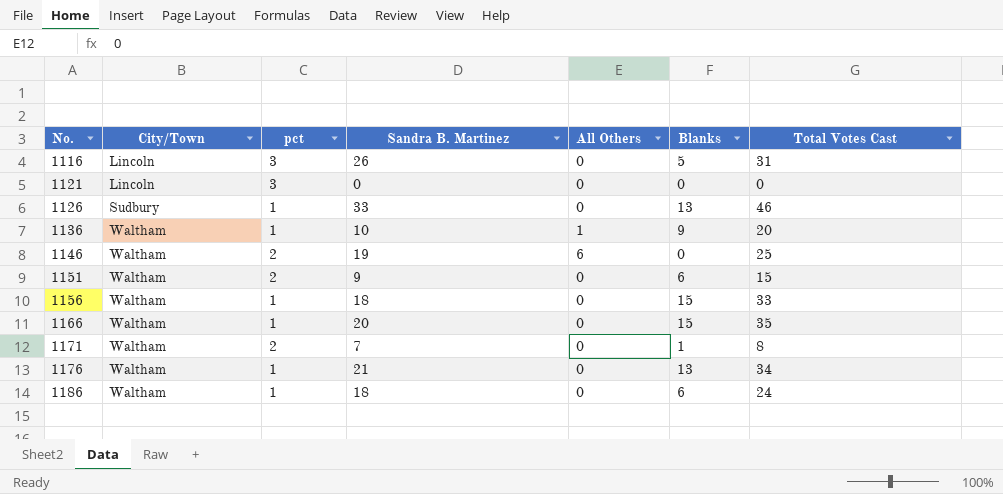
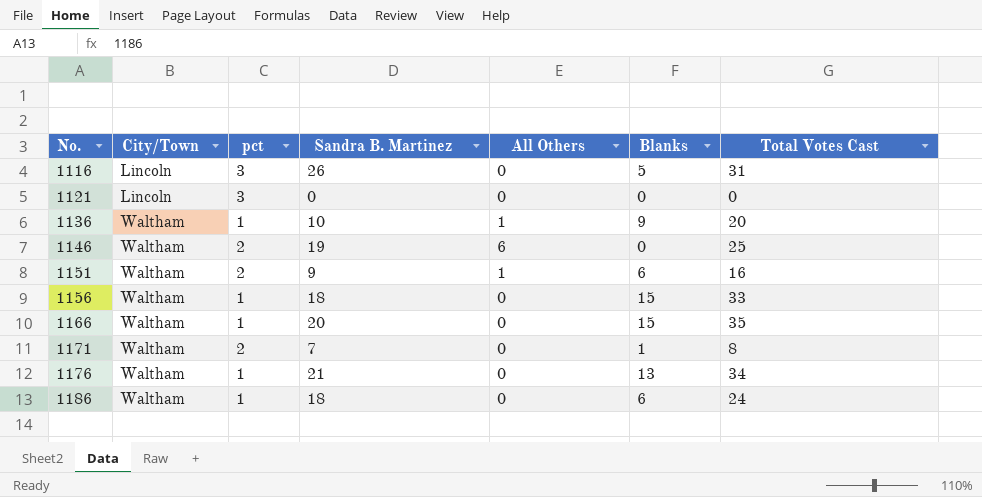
row 1126: Sudbury | 1 | 33 | 0 | 13 | 46 -> none
1151 | All Others: 0 -> 1
1151 | Total Votes Cast: 15 -> 16

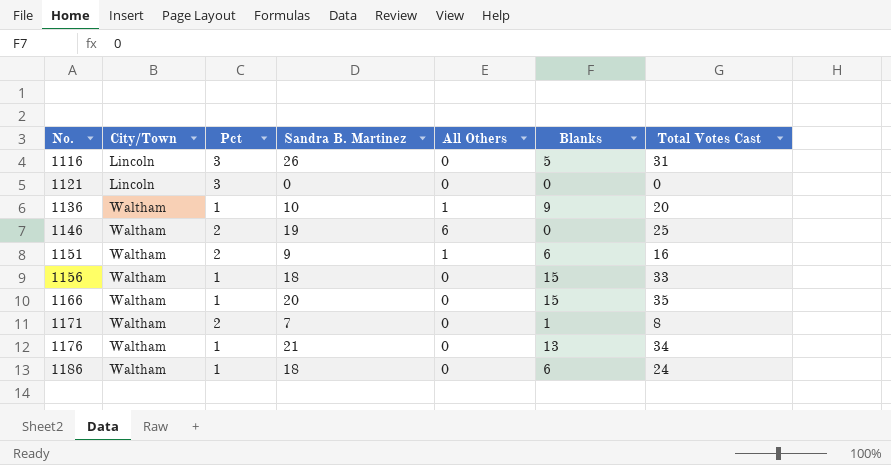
column name: pct -> Pct

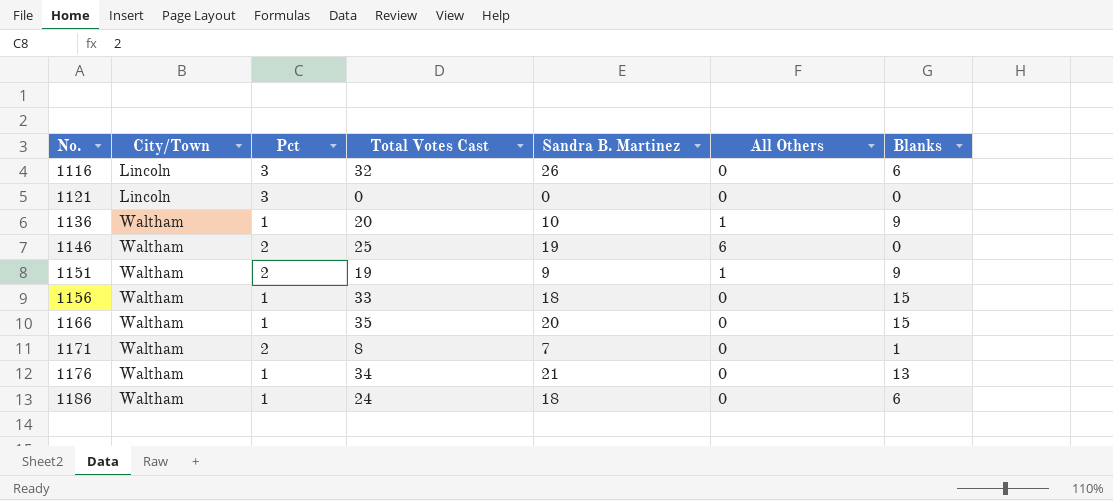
column Total Votes Cast | position: 7 -> 4
1116 | Total Votes Cast: 31 -> 32
1116 | Blanks: 5 -> 6
1151 | Total Votes Cast: 16 -> 19
1151 | Blanks: 6 -> 9

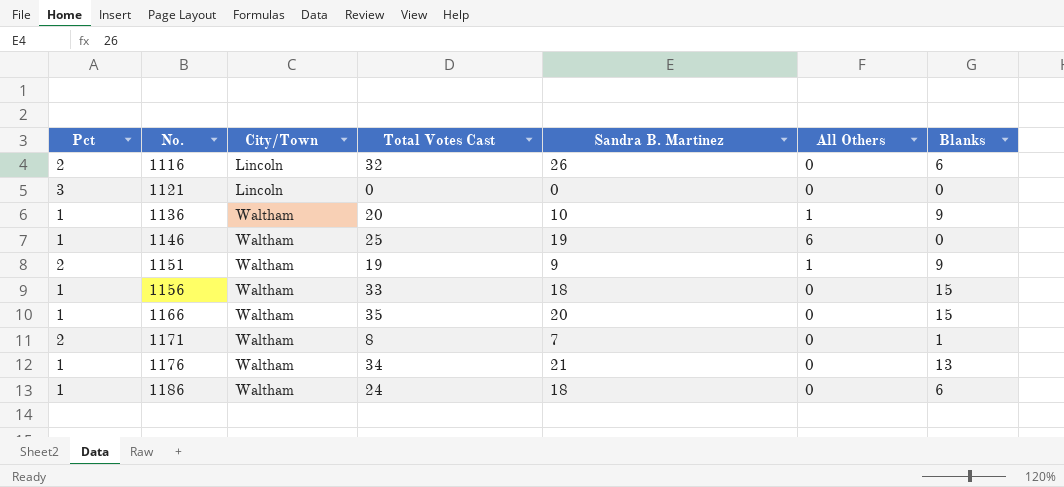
column Pct | position: 3 -> 1
1116 | Pct: 3 -> 2
1146 | Pct: 2 -> 1

